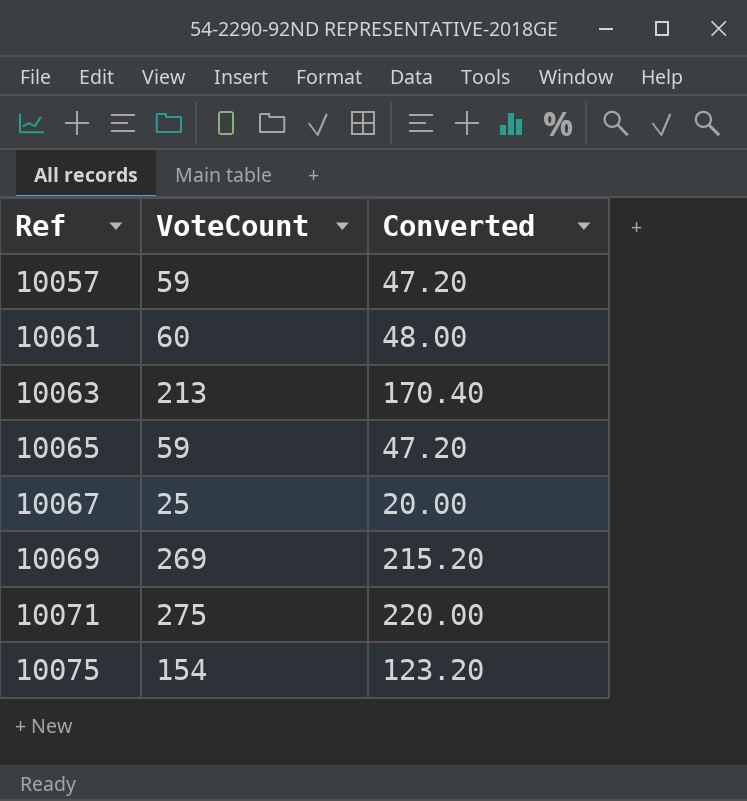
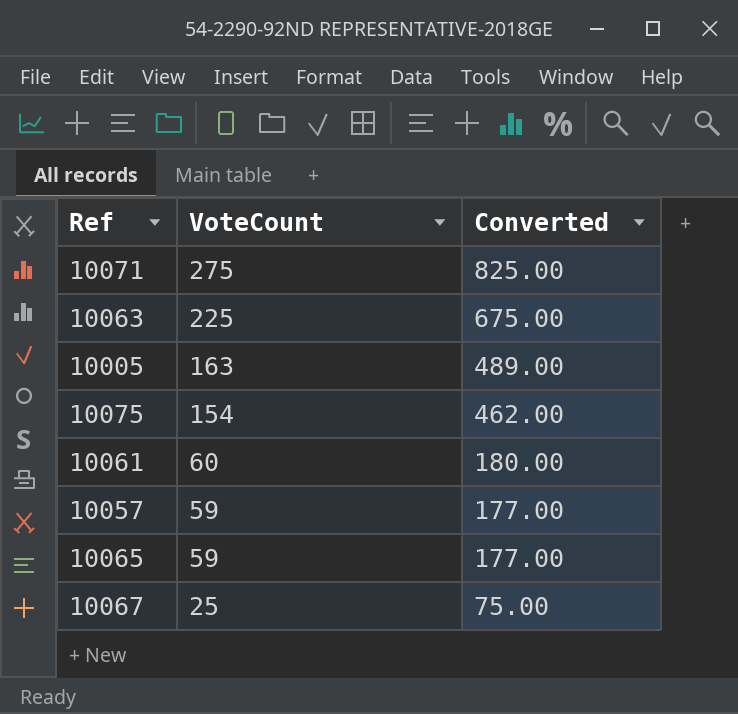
row order: Ref ascending -> VoteCount descending
column Converted | formula: [VoteCount] * 0.8 -> [VoteCount] * 3
row 10069: 269 | 215.20 -> none
10063 | VoteCount: 213 -> 225
row 10005: none -> 163 | 489.00

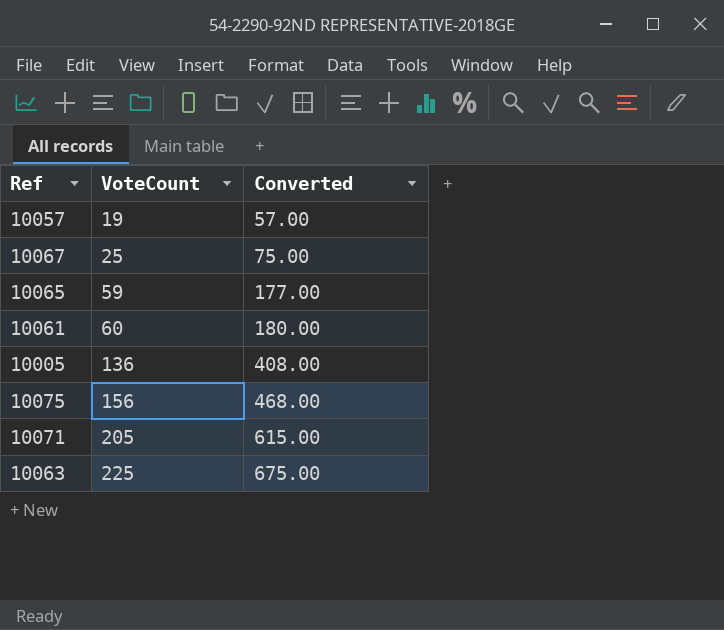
row order: VoteCount descending -> VoteCount ascending
10057 | VoteCount: 59 -> 19
10057 | Converted: 177.00 -> 57.00
10005 | VoteCount: 163 -> 136
10005 | Converted: 489.00 -> 408.00
10075 | VoteCount: 154 -> 156
10075 | Converted: 462.00 -> 468.00
10071 | VoteCount: 275 -> 205
10071 | Converted: 825.00 -> 615.00

